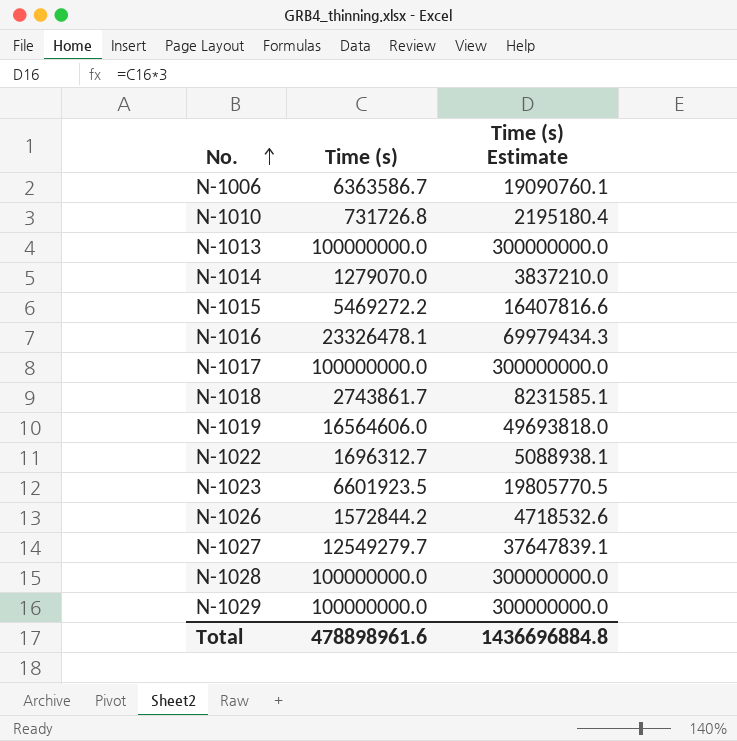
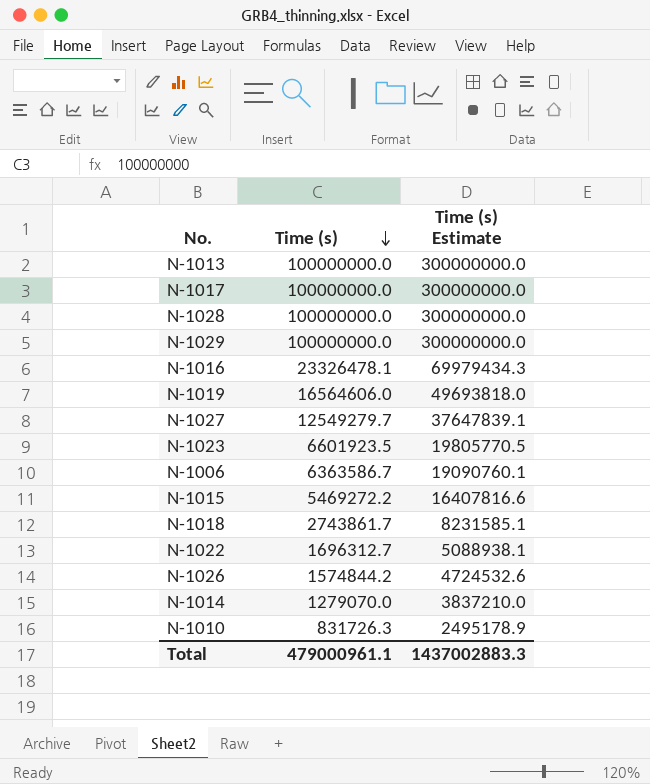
row order: No. ascending -> Time (s) descending
N-1026 | Time (s): 1572844.2 -> 1574844.2
N-1026 | Time (s) Estimate: 4718532.6 -> 4724532.6
N-1010 | Time (s): 731726.8 -> 831726.3
N-1010 | Time (s) Estimate: 2195180.4 -> 2495178.9
Total | Time (s): 478898961.6 -> 479000961.1
Total | Time (s) Estimate: 1436696884.8 -> 1437002883.3

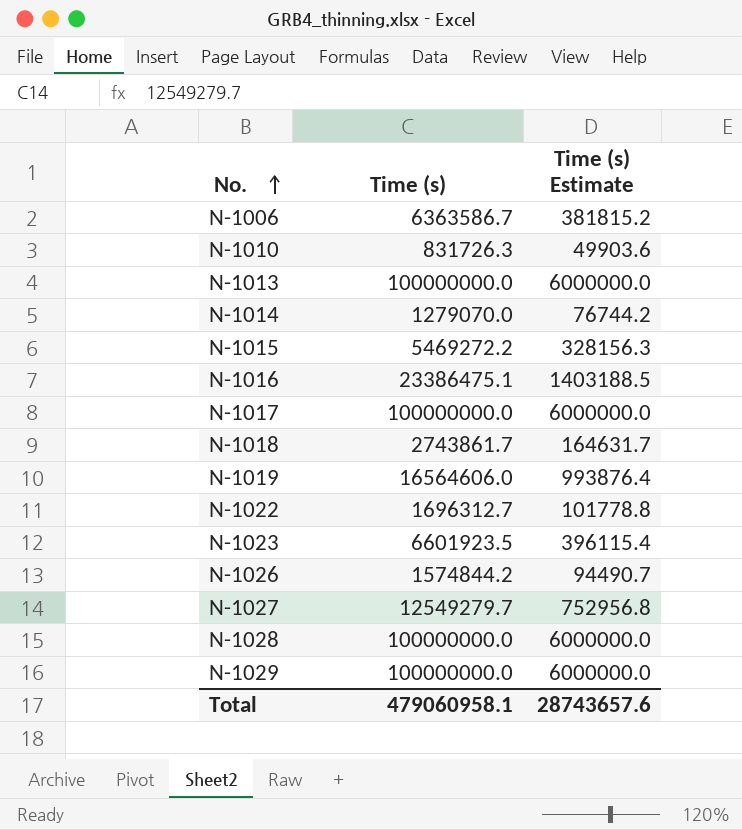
row order: Time (s) descending -> No. ascending
column Time (s) Estimate | formula: [Time (s)] * 3 -> [Time (s)] * 0.06
N-1016 | Time (s): 23326478.1 -> 23386475.1
Total | Time (s): 479000961.1 -> 479060958.1
Total | Time (s) Estimate: 1437002883.3 -> 28743657.6

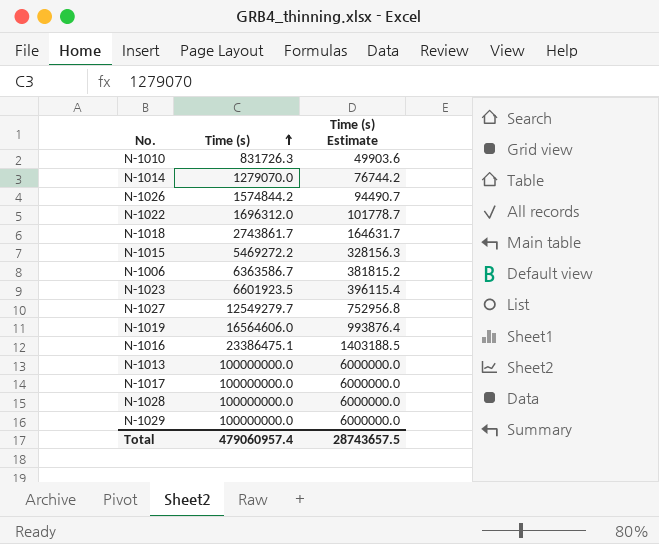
row order: No. ascending -> Time (s) ascending
N-1022 | Time (s): 1696312.7 -> 1696312.0
N-1022 | Time (s) Estimate: 101778.8 -> 101778.7
Total | Time (s): 479060958.1 -> 479060957.4
Total | Time (s) Estimate: 28743657.6 -> 28743657.5

